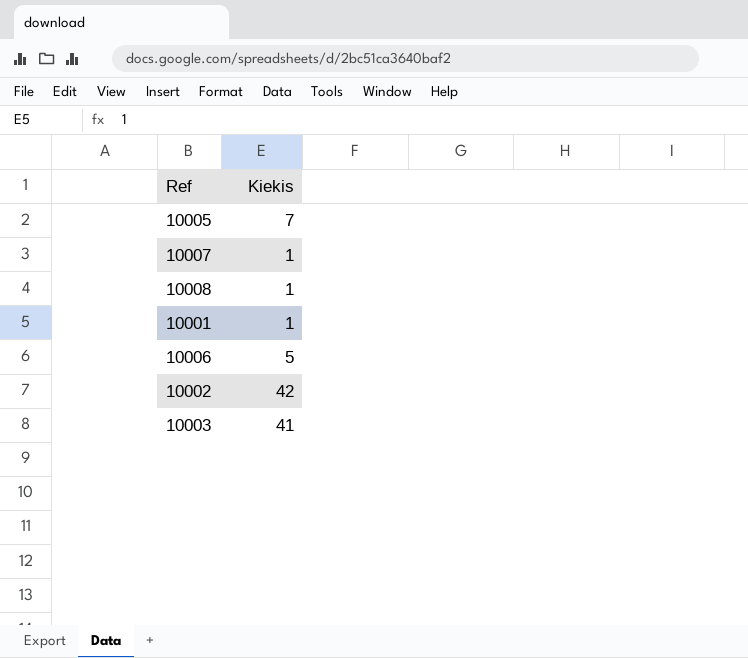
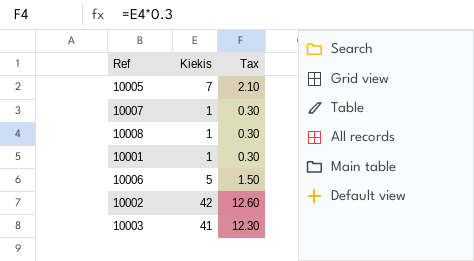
column Tax | formula: none -> [Kiekis] * 0.3

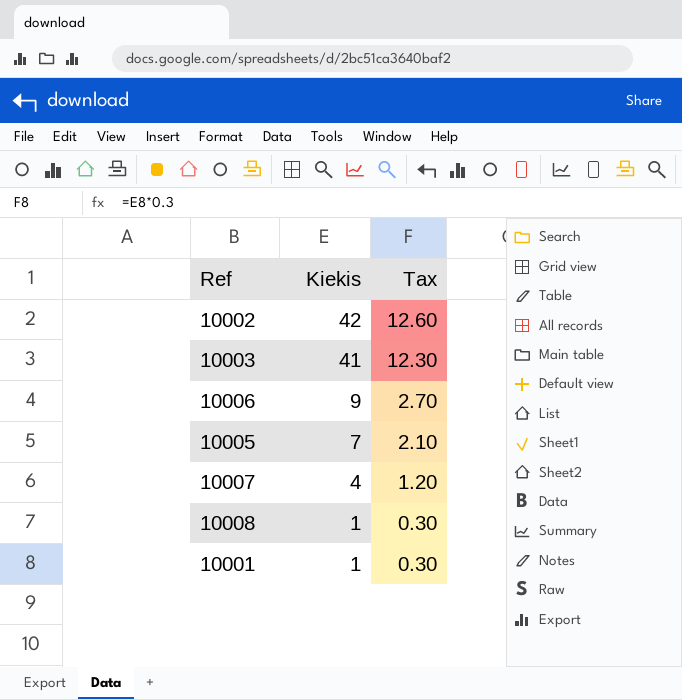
row order: none -> Kiekis descending
10006 | Kiekis: 5 -> 9
10006 | Tax: 1.50 -> 2.70
10007 | Kiekis: 1 -> 4
10007 | Tax: 0.30 -> 1.20

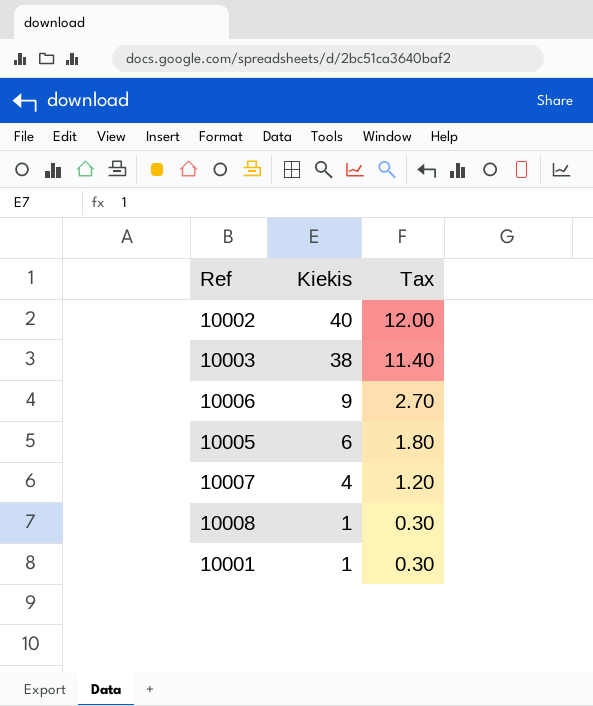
10002 | Kiekis: 42 -> 40
10002 | Tax: 12.60 -> 12.00
10003 | Kiekis: 41 -> 38
10003 | Tax: 12.30 -> 11.40
10005 | Kiekis: 7 -> 6
10005 | Tax: 2.10 -> 1.80

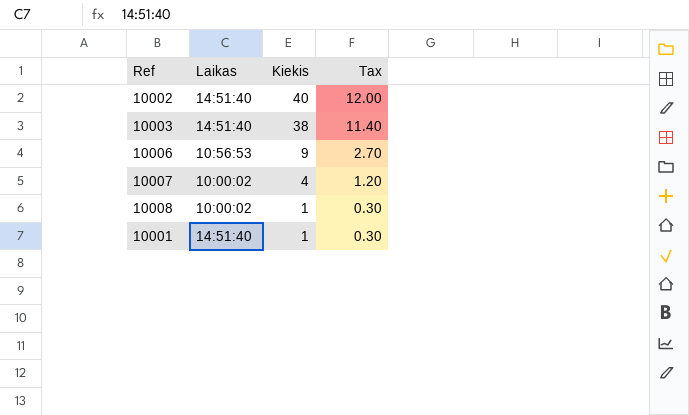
column Laikas | position: none -> 2
row 10005: 6 | 1.80 -> none

